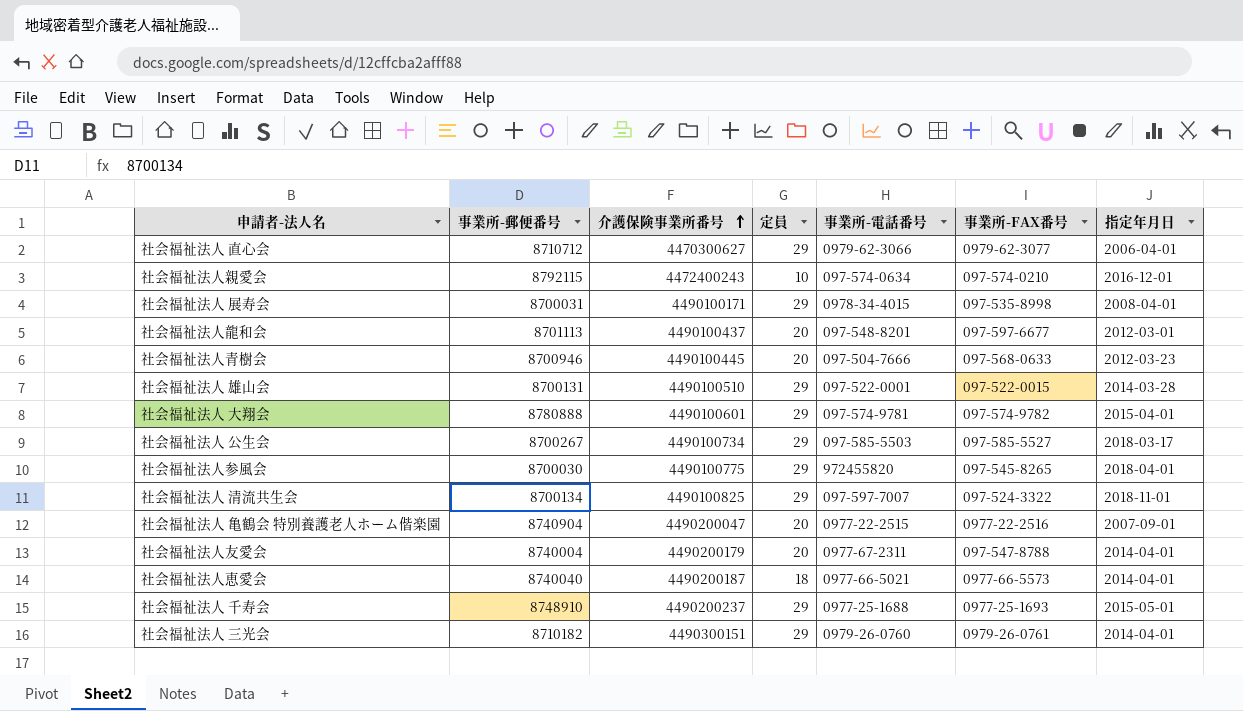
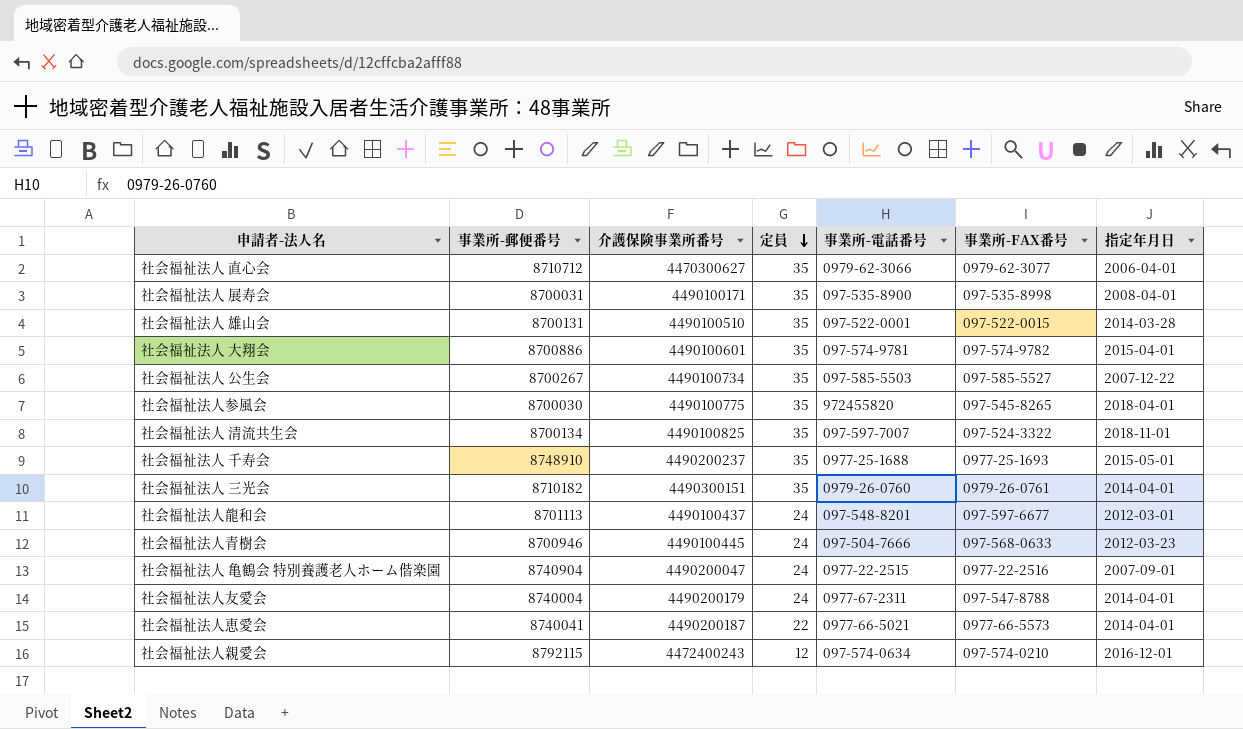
row order: 介護保険事業所番号 ascending -> 定員 descending
社会福祉法人 直心会 | 定員: 29 -> 35
社会福祉法人 展寿会 | 定員: 29 -> 35
社会福祉法人 展寿会 | 事業所-電話番号: 0978-34-4015 -> 097-535-8900
社会福祉法人 雄山会 | 定員: 29 -> 35
社会福祉法人 大翔会 | 事業所-郵便番号: 8780888 -> 8700886
社会福祉法人 大翔会 | 定員: 29 -> 35
社会福祉法人 公生会 | 定員: 29 -> 35
社会福祉法人 公生会 | 指定年月日: 2018-03-17 -> 2007-12-22
社会福祉法人参風会 | 定員: 29 -> 35
社会福祉法人 清流共生会 | 定員: 29 -> 35
社会福祉法人 千寿会 | 定員: 29 -> 35
社会福祉法人 三光会 | 定員: 29 -> 35
社会福祉法人龍和会 | 定員: 20 -> 24
社会福祉法人青樹会 | 定員: 20 -> 24
社会福祉法人 亀鶴会 特別養護老人ホーム偕楽園 | 定員: 20 -> 24
社会福祉法人友愛会 | 定員: 20 -> 24
社会福祉法人恵愛会 | 事業所-郵便番号: 8740040 -> 8740041
社会福祉法人恵愛会 | 定員: 18 -> 22
社会福祉法人親愛会 | 定員: 10 -> 12

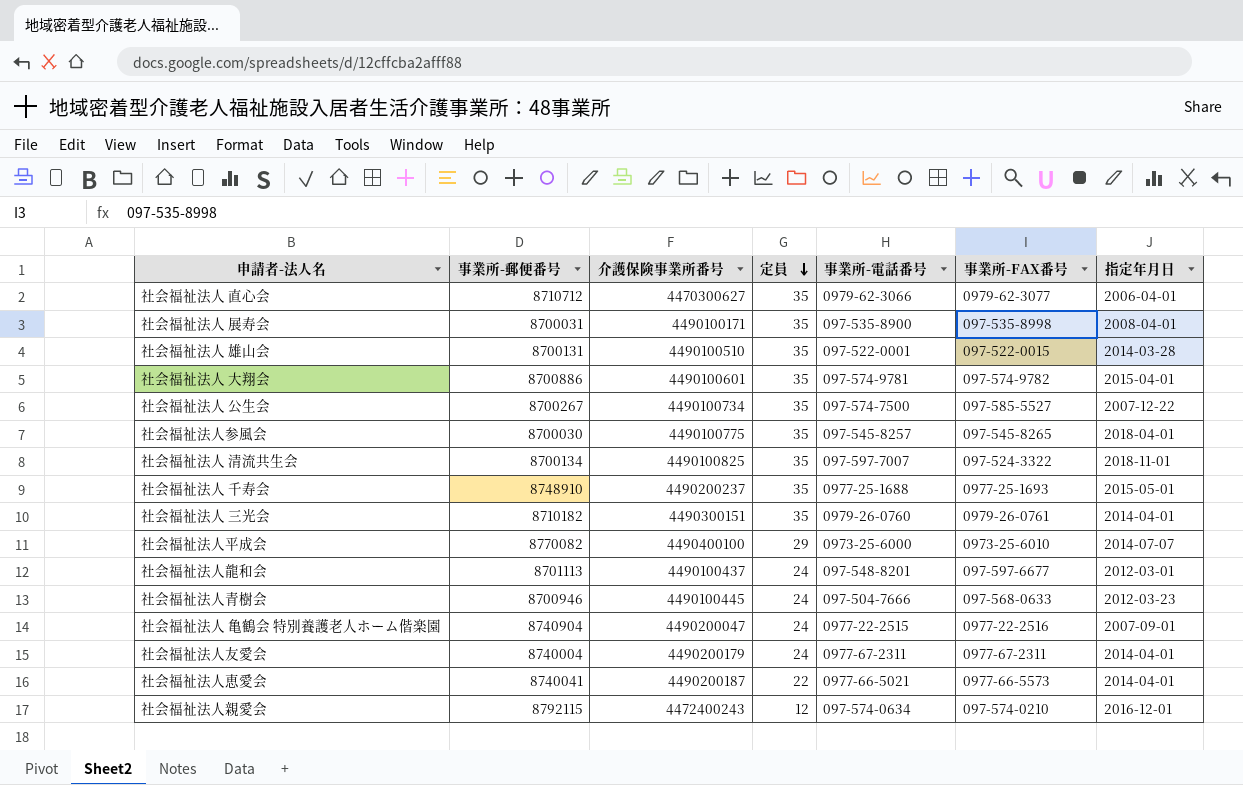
社会福祉法人 公生会 | 事業所-電話番号: 097-585-5503 -> 097-574-7500
社会福祉法人参風会 | 事業所-電話番号: 972455820 -> 097-545-8257
row 社会福祉法人平成会: none -> 8770082 | 4490400100 | 29 | 0973-25-6000 | 0973-25-6010 | 2014-07-07
社会福祉法人友愛会 | 事業所-FAX番号: 097-547-8788 -> 0977-67-2311

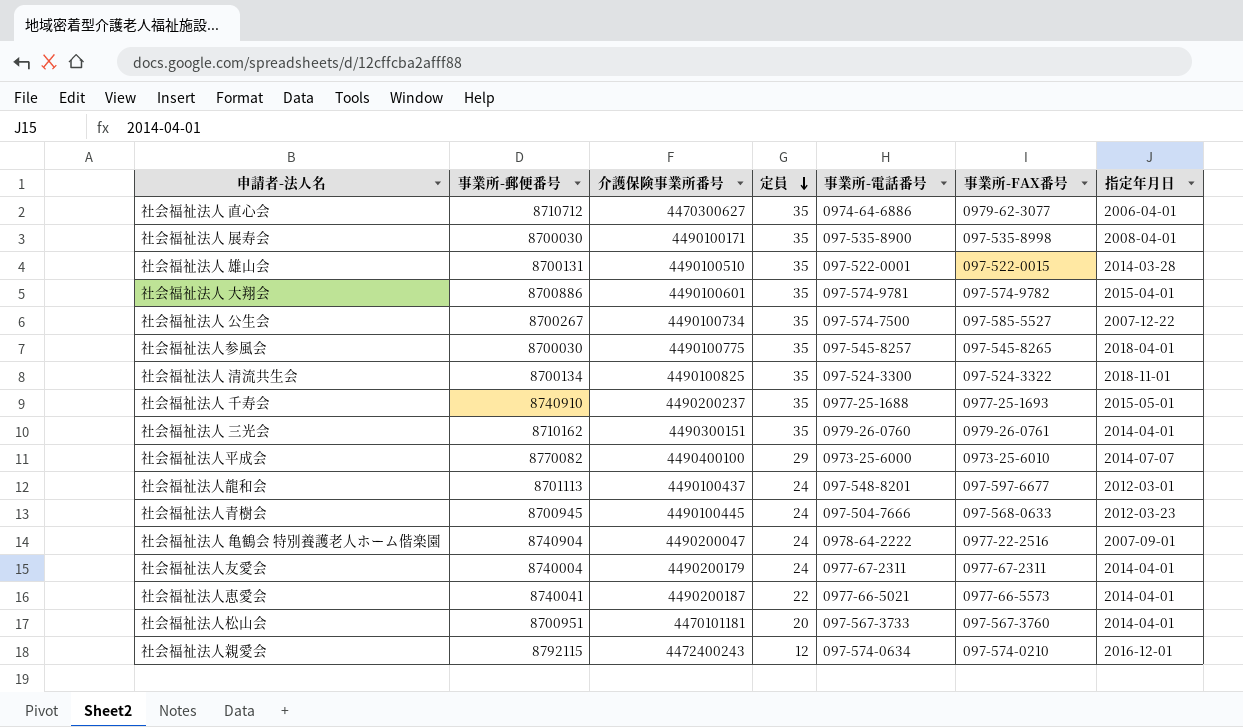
社会福祉法人 直心会 | 事業所-電話番号: 0979-62-3066 -> 0974-64-6886
社会福祉法人 展寿会 | 事業所-郵便番号: 8700031 -> 8700030
社会福祉法人 清流共生会 | 事業所-電話番号: 097-597-7007 -> 097-524-3300
社会福祉法人 千寿会 | 事業所-郵便番号: 8748910 -> 8740910
社会福祉法人 三光会 | 事業所-郵便番号: 8710182 -> 8710162
社会福祉法人青樹会 | 事業所-郵便番号: 8700946 -> 8700945
社会福祉法人 亀鶴会 特別養護老人ホーム偕楽園 | 事業所-電話番号: 0977-22-2515 -> 0978-64-2222
row 社会福祉法人松山会: none -> 8700951 | 4470101181 | 20 | 097-567-3733 | 097-567-3760 | 2014-04-01

